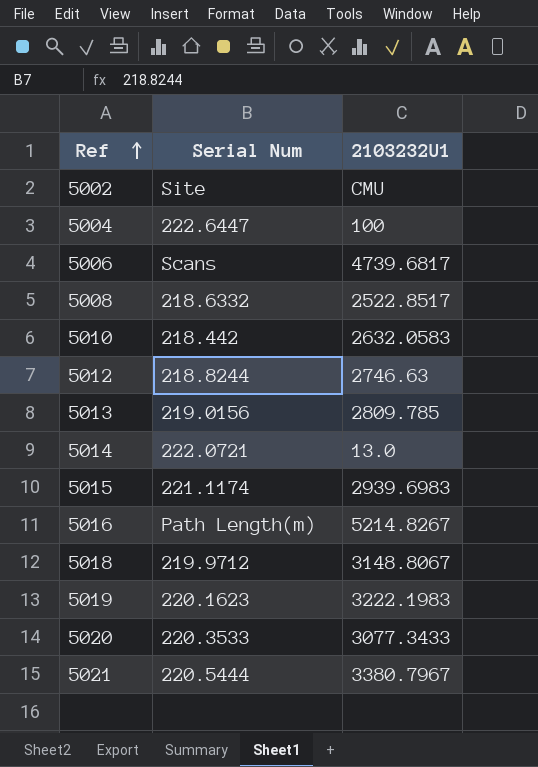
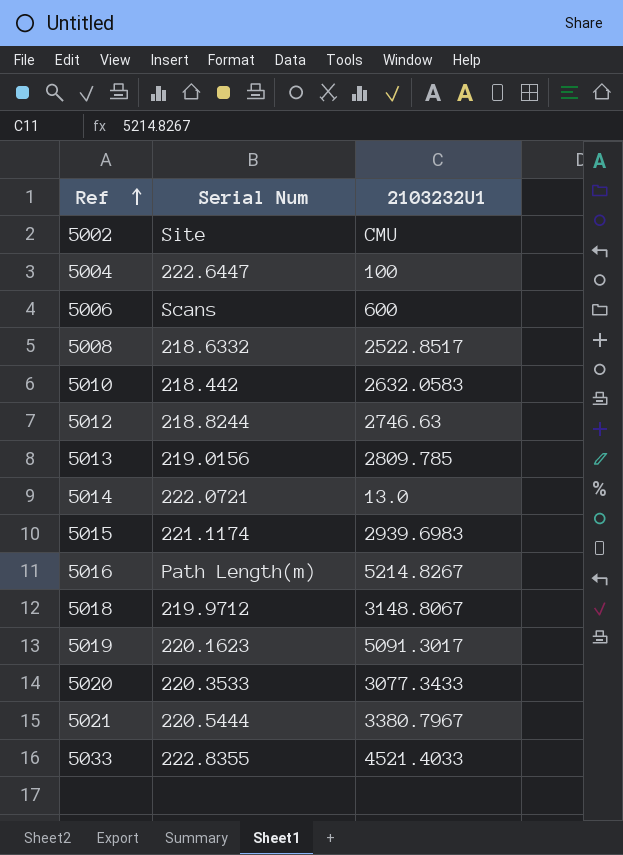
5006 | 2103232U1: 4739.6817 -> 600
5019 | 2103232U1: 3222.1983 -> 5091.3017
row 5033: none -> 222.8355 | 4521.4033

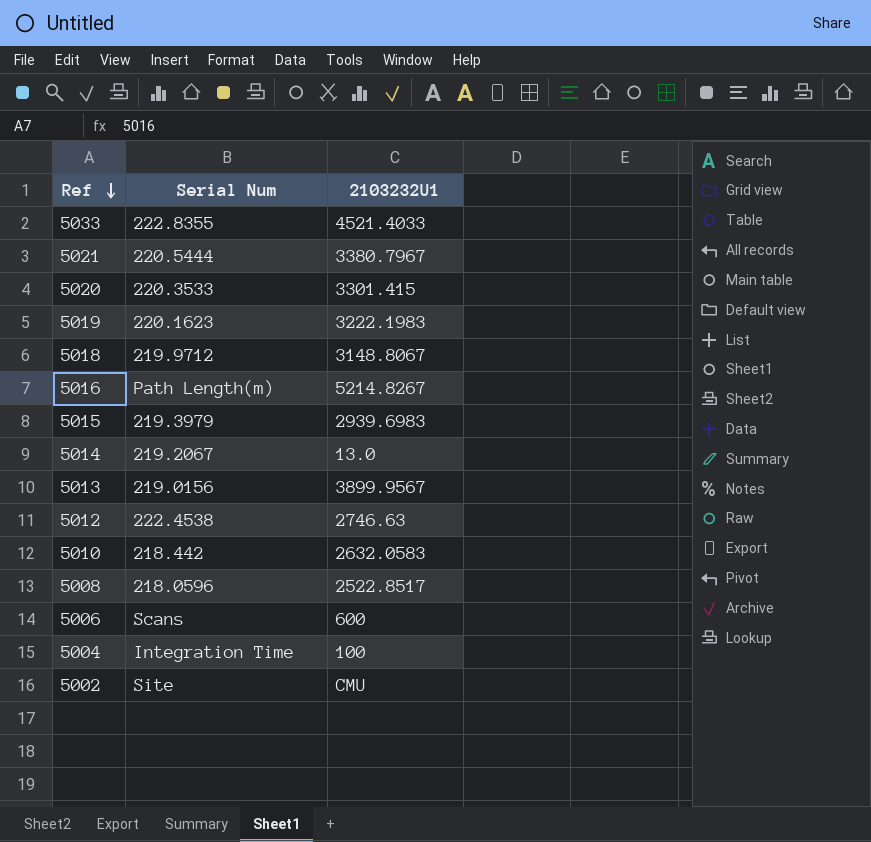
row order: Ref ascending -> Ref descending
5020 | 2103232U1: 3077.3433 -> 3301.415
5019 | 2103232U1: 5091.3017 -> 3222.1983
5015 | Serial Num: 221.1174 -> 219.3979
5014 | Serial Num: 222.0721 -> 219.2067
5013 | 2103232U1: 2809.785 -> 3899.9567
5012 | Serial Num: 218.8244 -> 222.4538
5008 | Serial Num: 218.6332 -> 218.0596
5004 | Serial Num: 222.6447 -> Integration Time

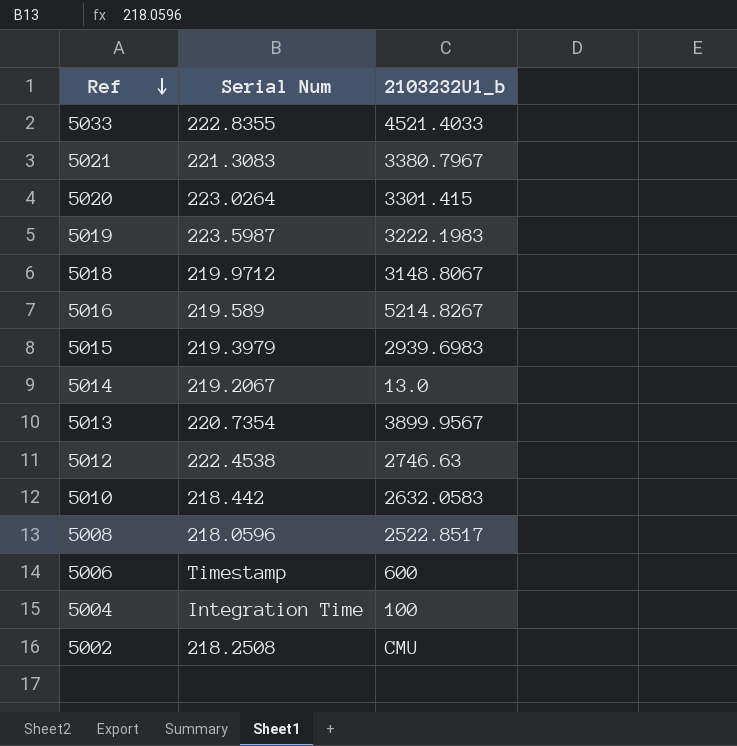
column name: 2103232U1 -> 2103232U1_b
5021 | Serial Num: 220.5444 -> 221.3083
5020 | Serial Num: 220.3533 -> 223.0264
5019 | Serial Num: 220.1623 -> 223.5987
5016 | Serial Num: Path Length(m) -> 219.589
5013 | Serial Num: 219.0156 -> 220.7354
5006 | Serial Num: Scans -> Timestamp
5002 | Serial Num: Site -> 218.2508

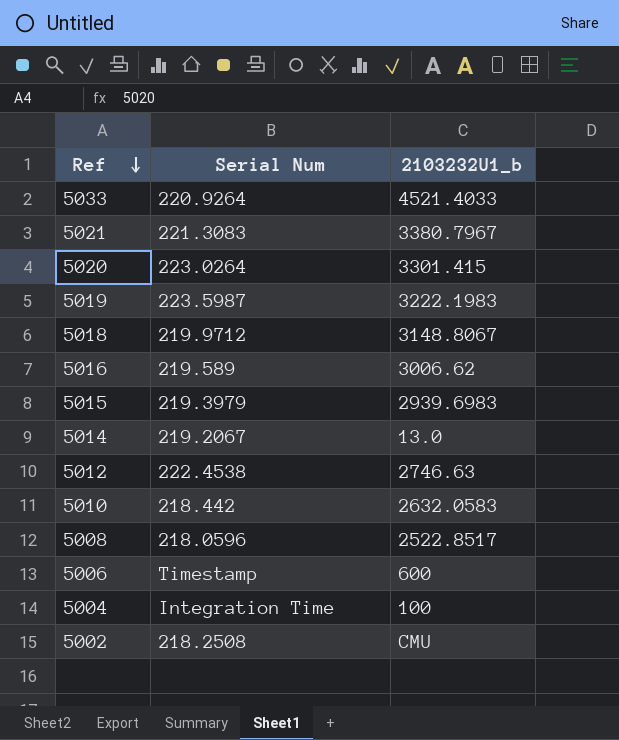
row 5013: 220.7354 | 3899.9567 -> none
5033 | Serial Num: 222.8355 -> 220.9264
5016 | 2103232U1_b: 5214.8267 -> 3006.62

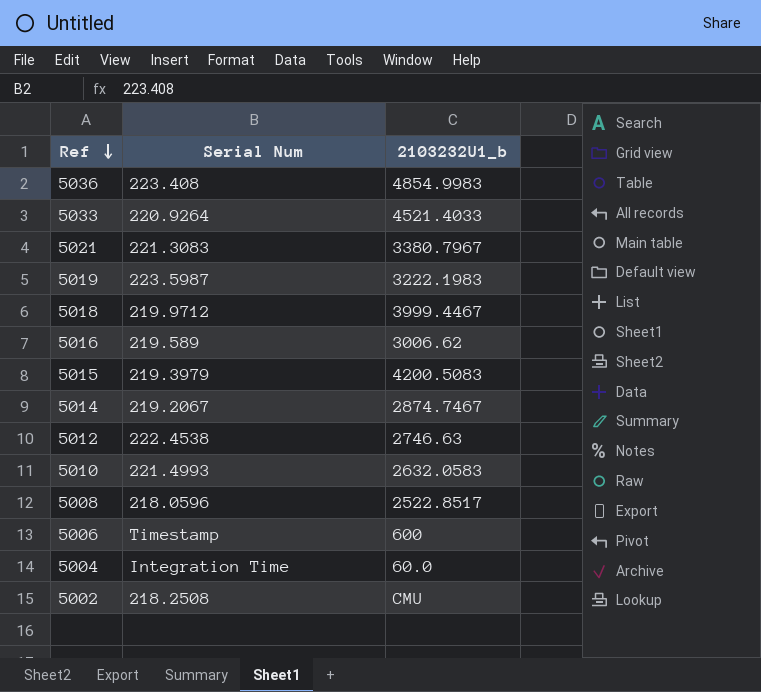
row 5020: 223.0264 | 3301.415 -> none
row 5036: none -> 223.408 | 4854.9983
5018 | 2103232U1_b: 3148.8067 -> 3999.4467
5015 | 2103232U1_b: 2939.6983 -> 4200.5083
5014 | 2103232U1_b: 13.0 -> 2874.7467
5010 | Serial Num: 218.442 -> 221.4993
5004 | 2103232U1_b: 100 -> 60.0

